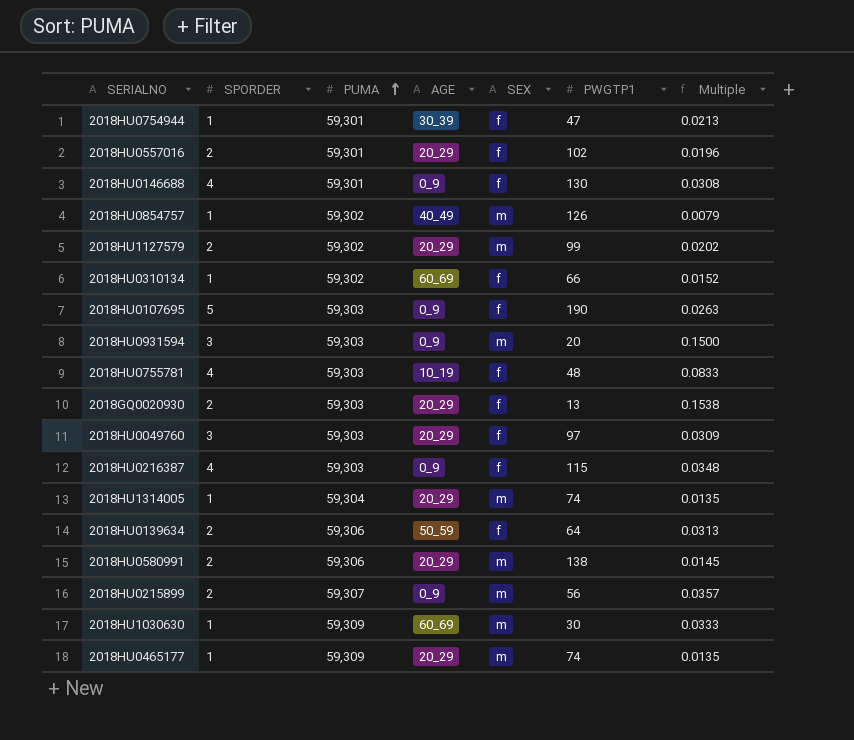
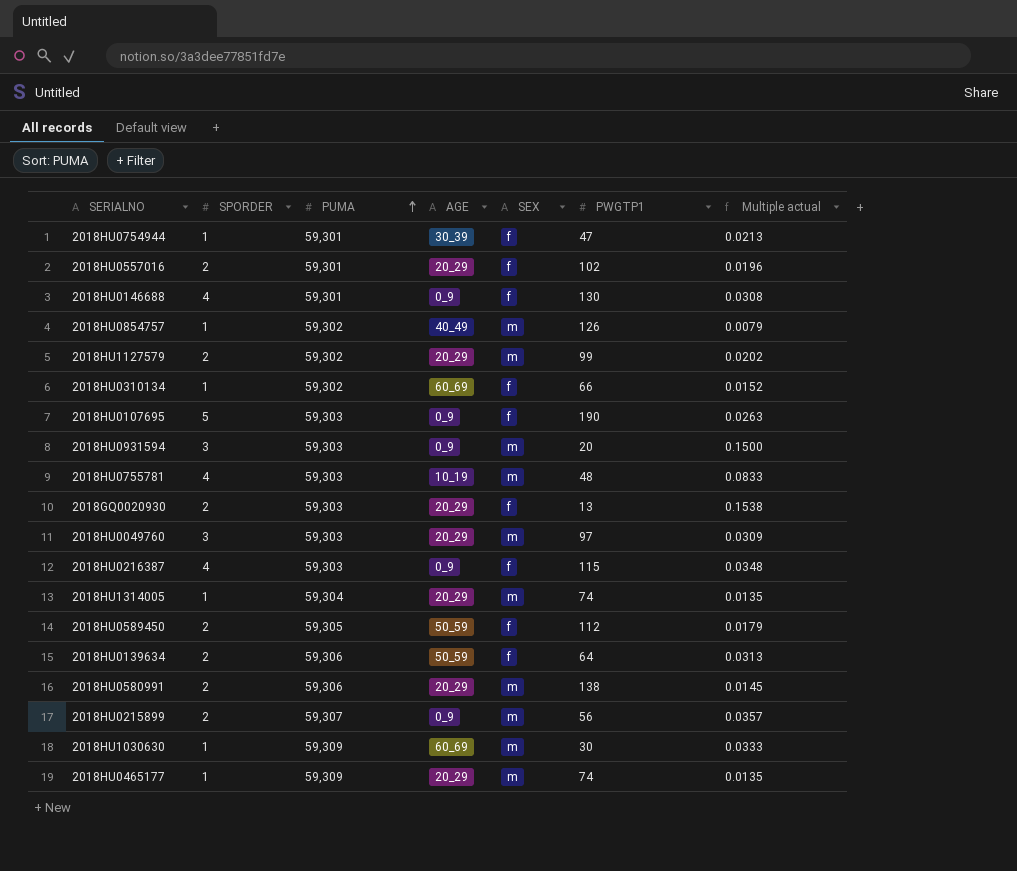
column name: Multiple -> Multiple actual
2018HU0755781 | SEX: f -> m
2018HU0049760 | SEX: f -> m
row 2018HU0589450: none -> 2 | 59,305 | 50_59 | f | 112 | 0.0179

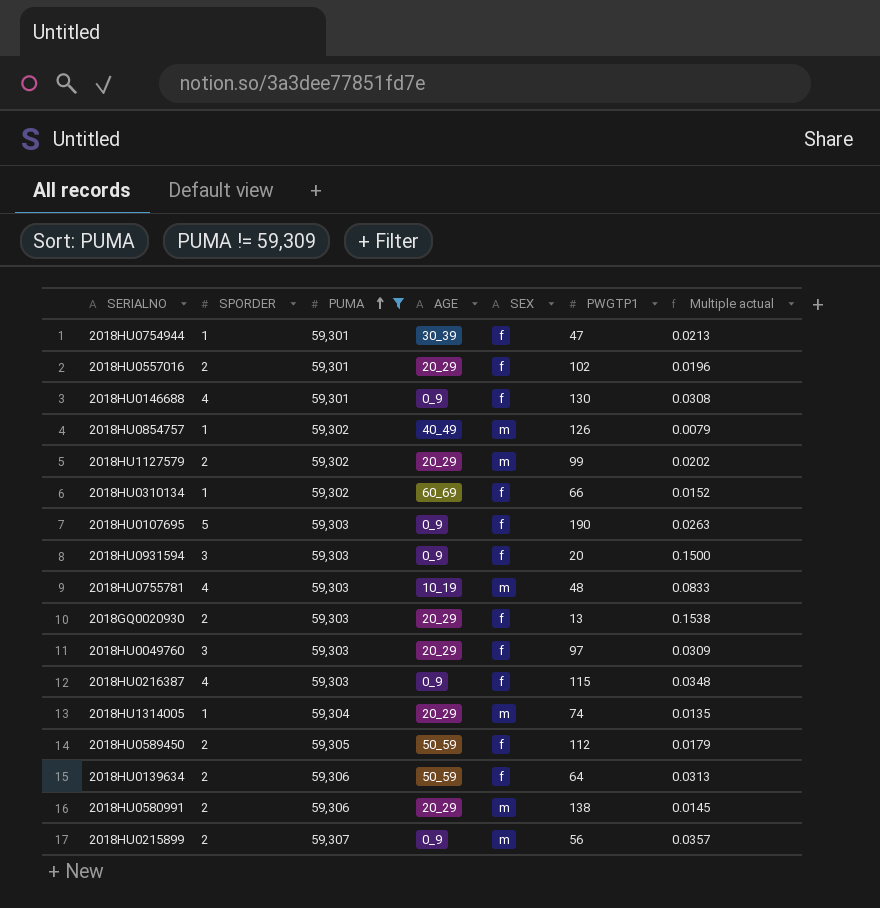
filter: none -> PUMA != 59,309
2018HU0931594 | SEX: m -> f
2018HU0049760 | SEX: m -> f

